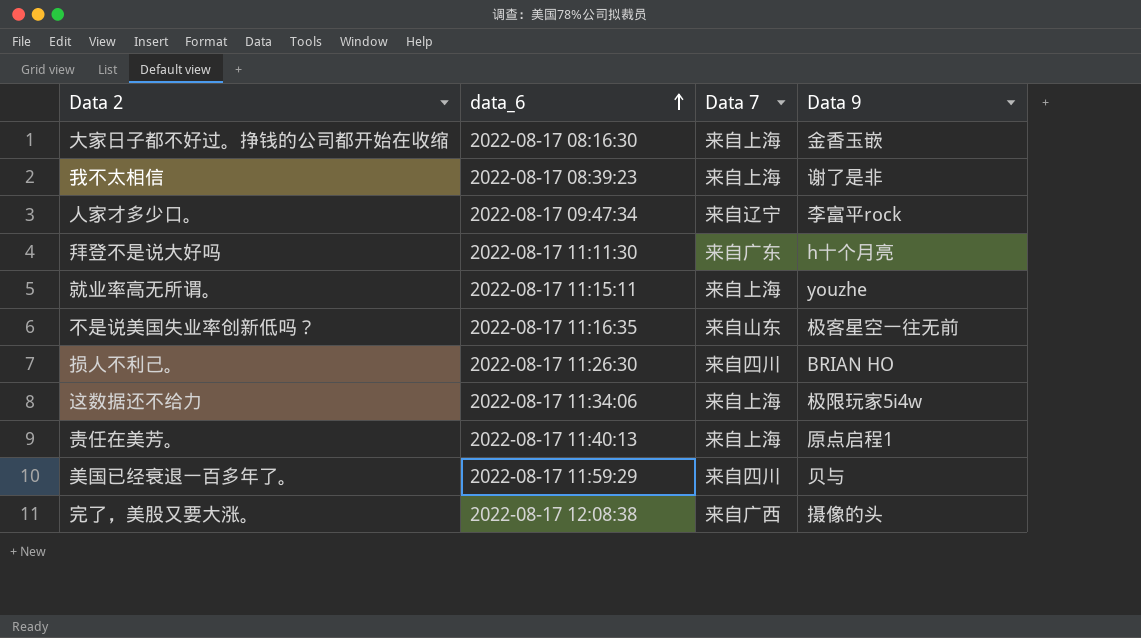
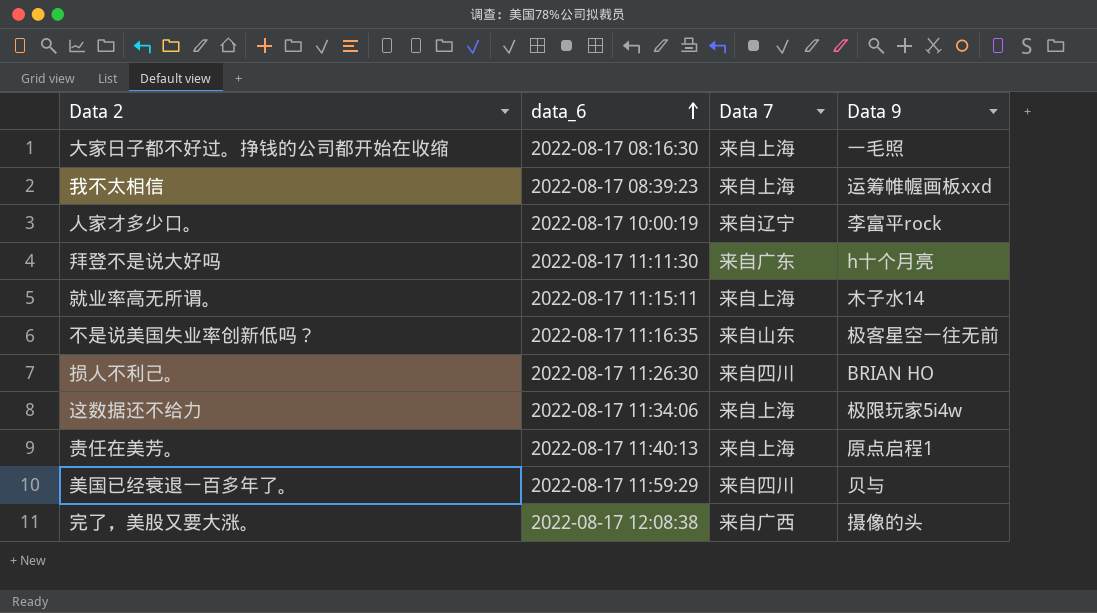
大家日子都不好过。挣钱的公司都开始在收缩 | Data 9: 金香玉嵌 -> 一毛照
我不太相信 | Data 9: 谢了是非 -> 运筹帷幄画板xxd
人家才多少口。 | data_6: 2022-08-17 09:47:34 -> 2022-08-17 10:00:19
就业率高无所谓。 | Data 9: youzhe -> 木子水14

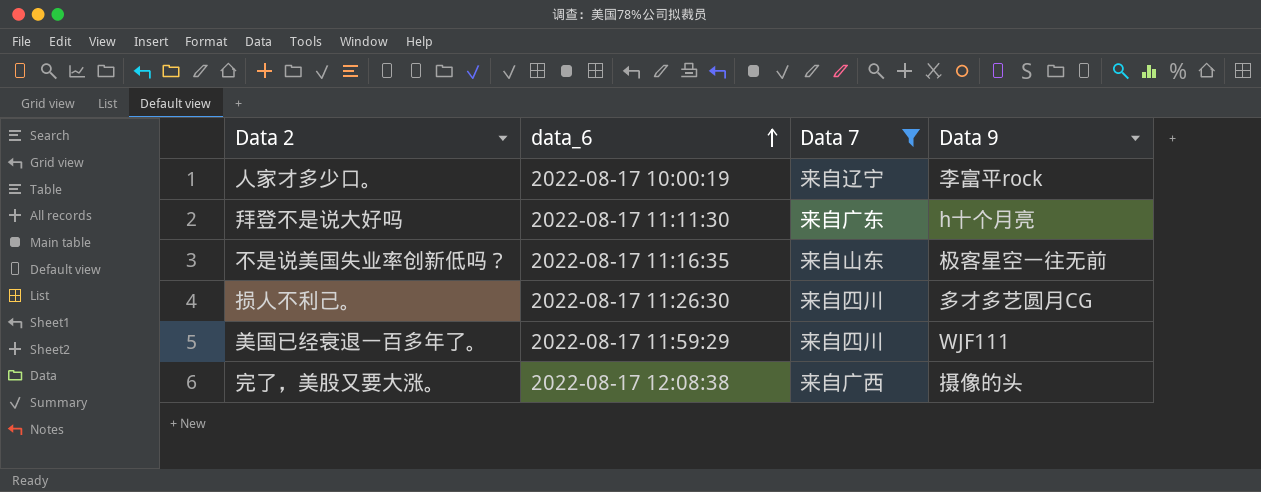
filter: none -> Data 7 != 来自上海
损人不利己。 | Data 9: BRIAN HO -> 多才多艺圆月CG
美国已经衰退一百多年了。 | Data 9: 贝与 -> WJF111

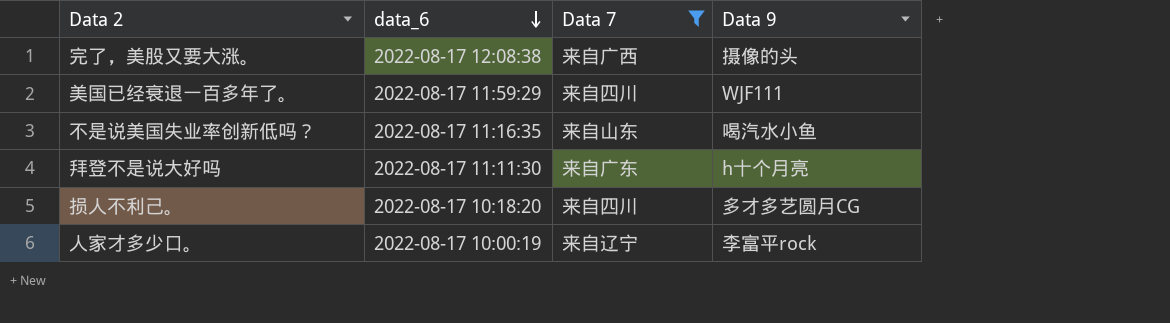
row order: data_6 ascending -> data_6 descending
不是说美国失业率创新低吗？ | Data 9: 极客星空一往无前 -> 喝汽水小鱼
损人不利己。 | data_6: 2022-08-17 11:26:30 -> 2022-08-17 10:18:20

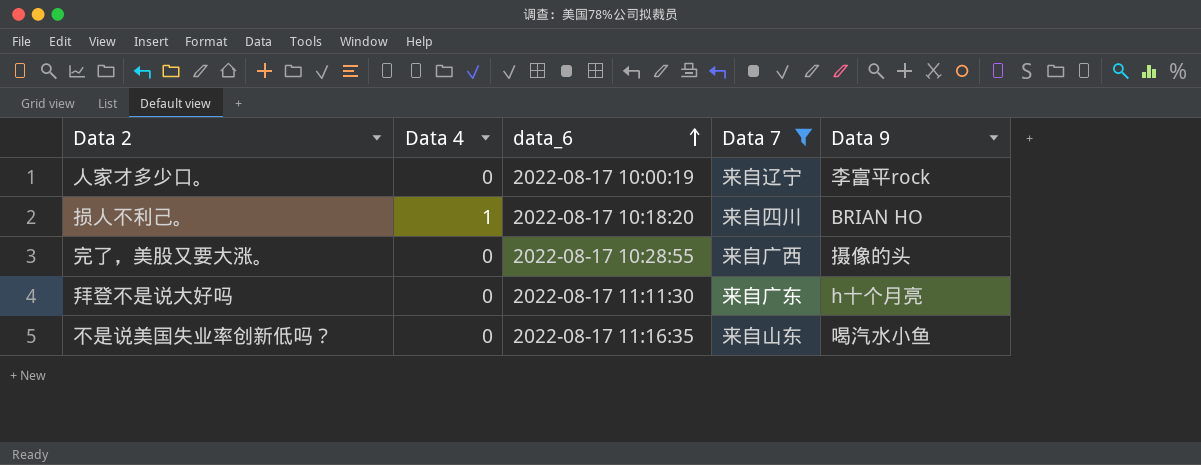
row order: data_6 descending -> data_6 ascending
column Data 4 | position: none -> 2
row 美国已经衰退一百多年了。: 2022-08-17 11:59:29 | 来自四川 | WJF111 -> none
损人不利己。 | Data 9: 多才多艺圆月CG -> BRIAN HO
完了，美股又要大涨。 | data_6: 2022-08-17 12:08:38 -> 2022-08-17 10:28:55

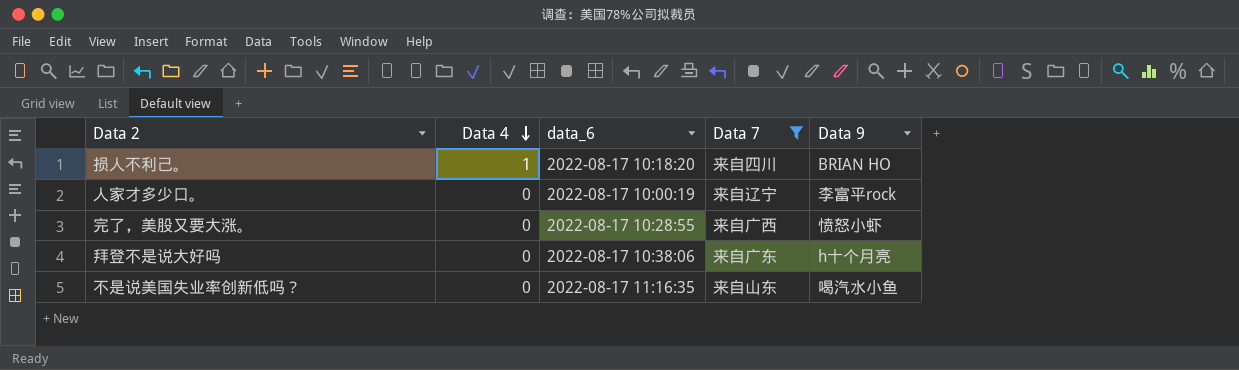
row order: data_6 ascending -> Data 4 descending
完了，美股又要大涨。 | Data 9: 摄像的头 -> 愤怒小虾
拜登不是说大好吗 | data_6: 2022-08-17 11:11:30 -> 2022-08-17 10:38:06

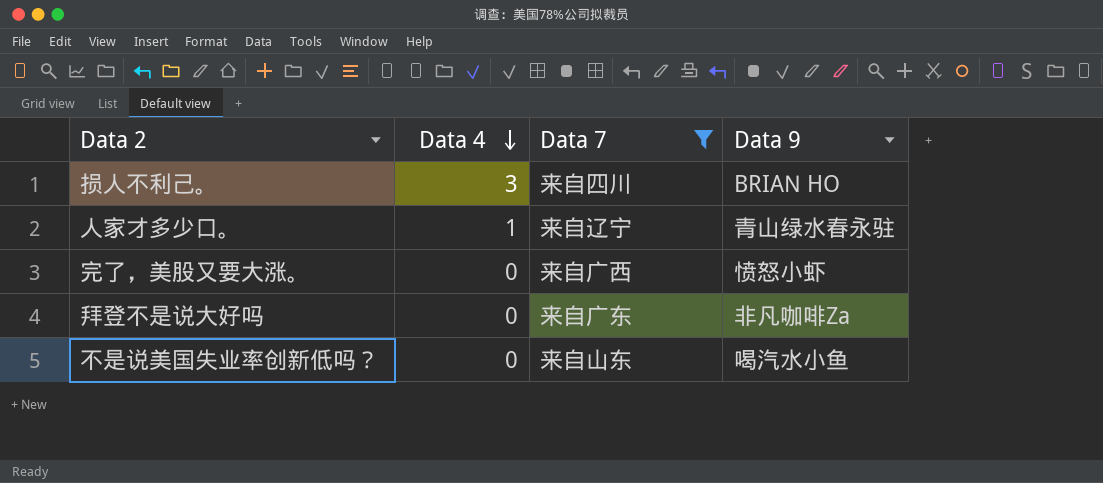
column data_6 | position: 3 -> none
损人不利己。 | Data 4: 1 -> 3
人家才多少口。 | Data 4: 0 -> 1
人家才多少口。 | Data 9: 李富平rock -> 青山绿水春永驻
拜登不是说大好吗 | Data 9: h十个月亮 -> 非凡咖啡Za

